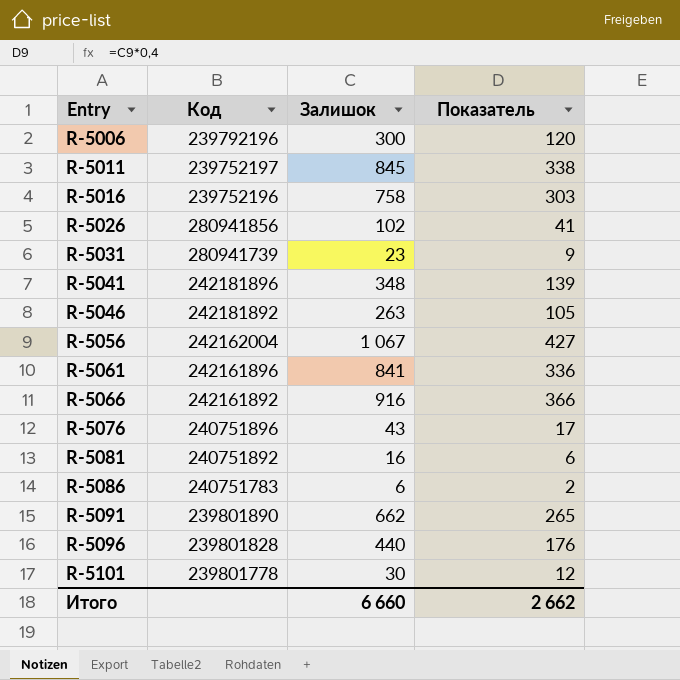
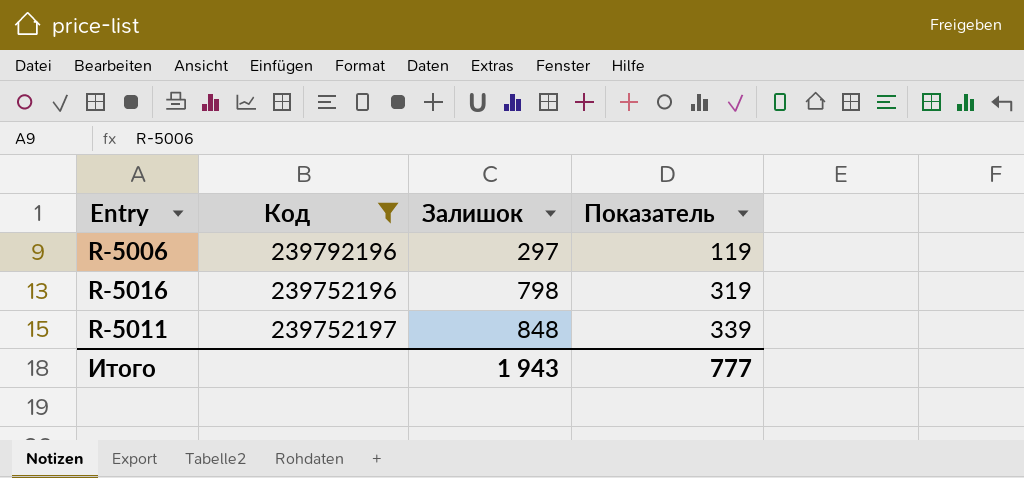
filter: none -> Код <= 239792196
row order: Entry ascending -> Залишок ascending
R-5006 | Залишок: 300 -> 297
R-5006 | Показатель: 120 -> 119
R-5016 | Залишок: 758 -> 798
R-5016 | Показатель: 303 -> 319
R-5011 | Залишок: 845 -> 848
R-5011 | Показатель: 338 -> 339
Итого | Залишок: 6 660 -> 1 943
Итого | Показатель: 2 662 -> 777

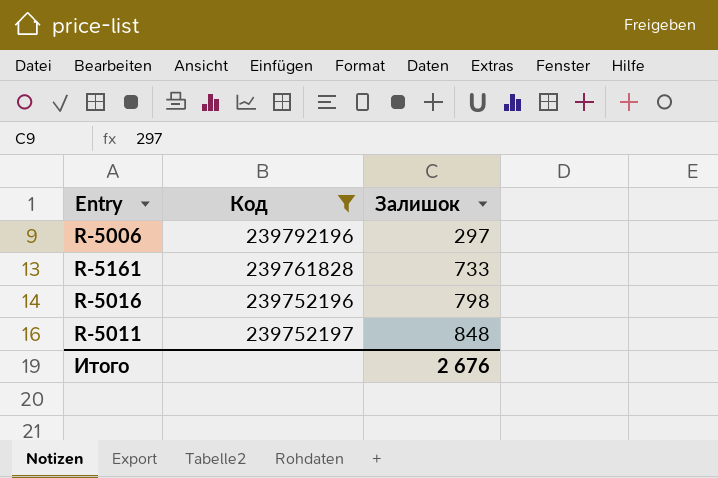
column Показатель | formula: [Залишок] * 0,4 -> none
row R-5161: none -> 239761828 | 733
Итого | Залишок: 1 943 -> 2 676

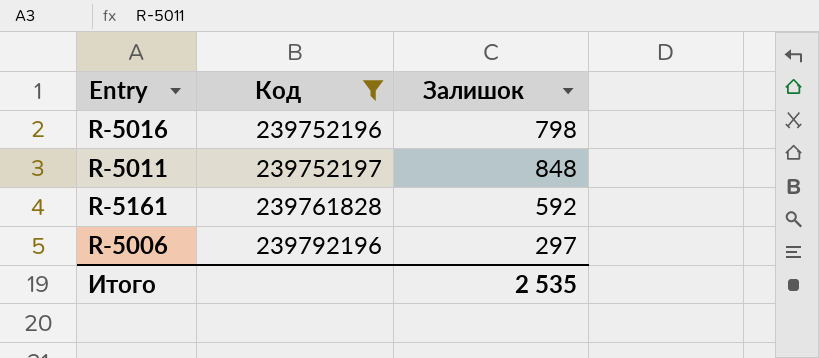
row order: Залишок ascending -> Код ascending
R-5161 | Залишок: 733 -> 592
Итого | Залишок: 2 676 -> 2 535

